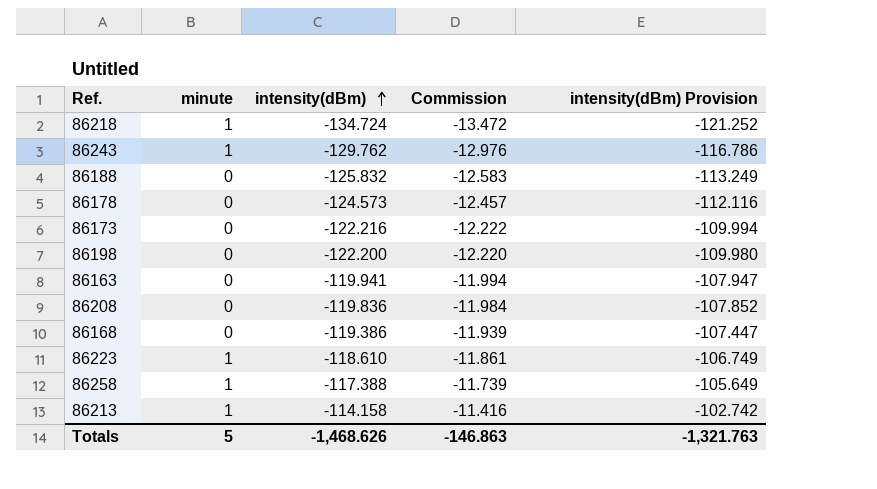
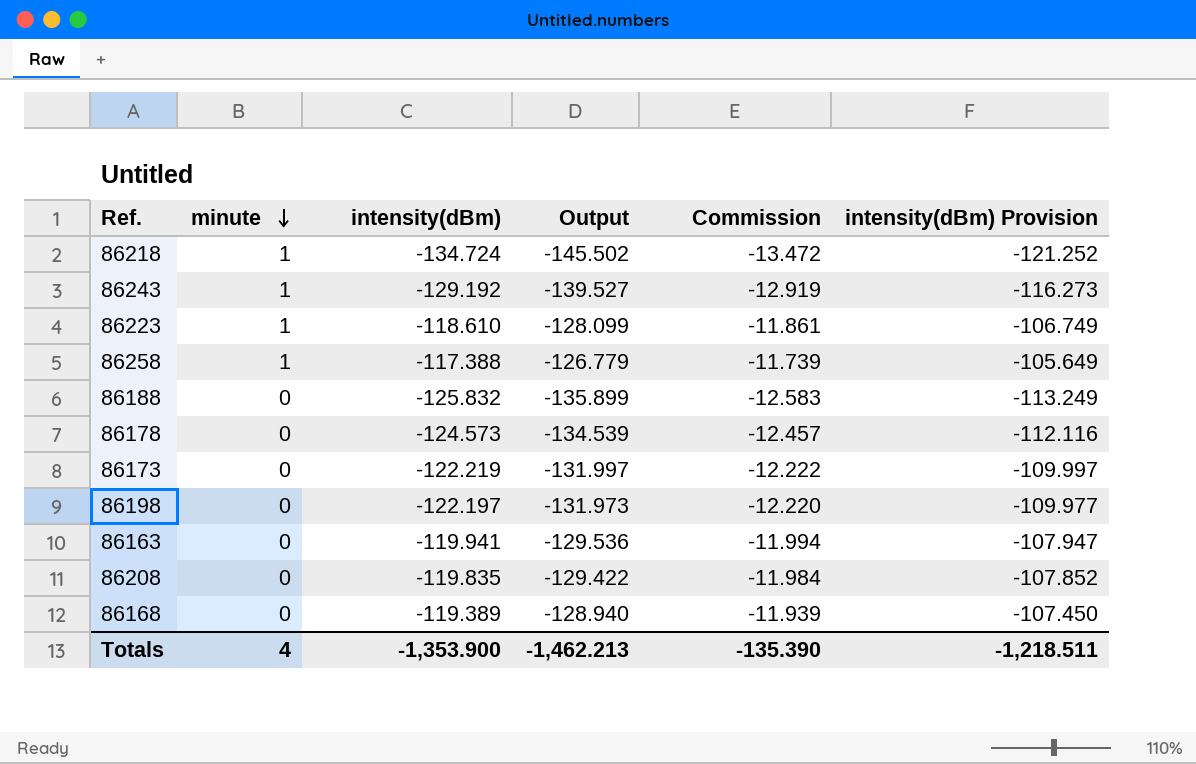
row order: intensity(dBm) ascending -> minute descending
column Output | formula: none -> [intensity(dBm)] * 1.08
row 86213: 1 | -114.158 | -11.416 | -102.742 -> none
86243 | intensity(dBm): -129.762 -> -129.192
86243 | Commission: -12.976 -> -12.919
86243 | intensity(dBm) Provision: -116.786 -> -116.273
86173 | intensity(dBm): -122.216 -> -122.219
86173 | intensity(dBm) Provision: -109.994 -> -109.997
86198 | intensity(dBm): -122.200 -> -122.197
86198 | intensity(dBm) Provision: -109.980 -> -109.977
86208 | intensity(dBm): -119.836 -> -119.835
86168 | intensity(dBm): -119.386 -> -119.389
86168 | intensity(dBm) Provision: -107.447 -> -107.450
Totals | minute: 5 -> 4
Totals | intensity(dBm): -1,468.626 -> -1,353.900
Totals | Commission: -146.863 -> -135.390
Totals | intensity(dBm) Provision: -1,321.763 -> -1,218.511

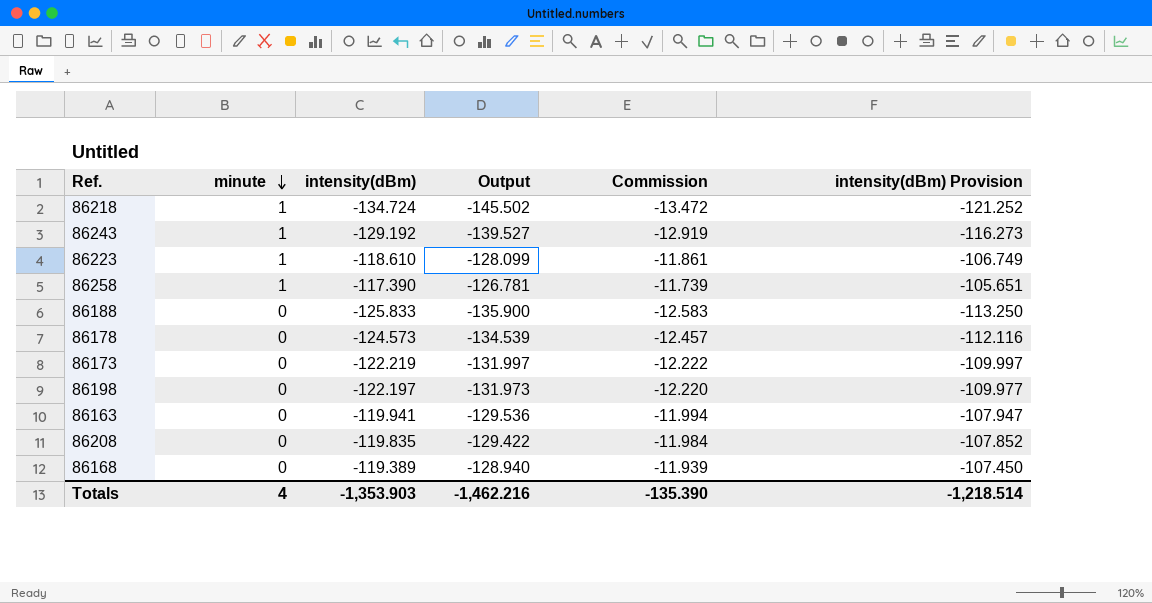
86258 | intensity(dBm): -117.388 -> -117.390
86258 | Output: -126.779 -> -126.781
86258 | intensity(dBm) Provision: -105.649 -> -105.651
86188 | intensity(dBm): -125.832 -> -125.833
86188 | Output: -135.899 -> -135.900
86188 | intensity(dBm) Provision: -113.249 -> -113.250
Totals | intensity(dBm): -1,353.900 -> -1,353.903
Totals | Output: -1,462.213 -> -1,462.216
Totals | intensity(dBm) Provision: -1,218.511 -> -1,218.514

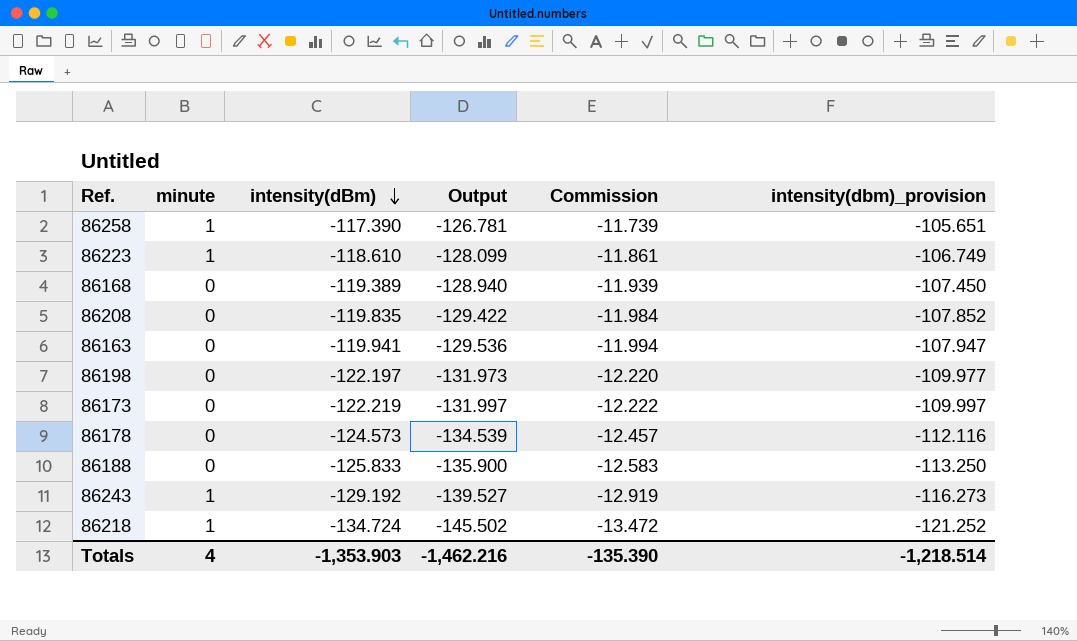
row order: minute descending -> intensity(dBm) descending
column name: intensity(dBm) Provision -> intensity(dbm)_provision

